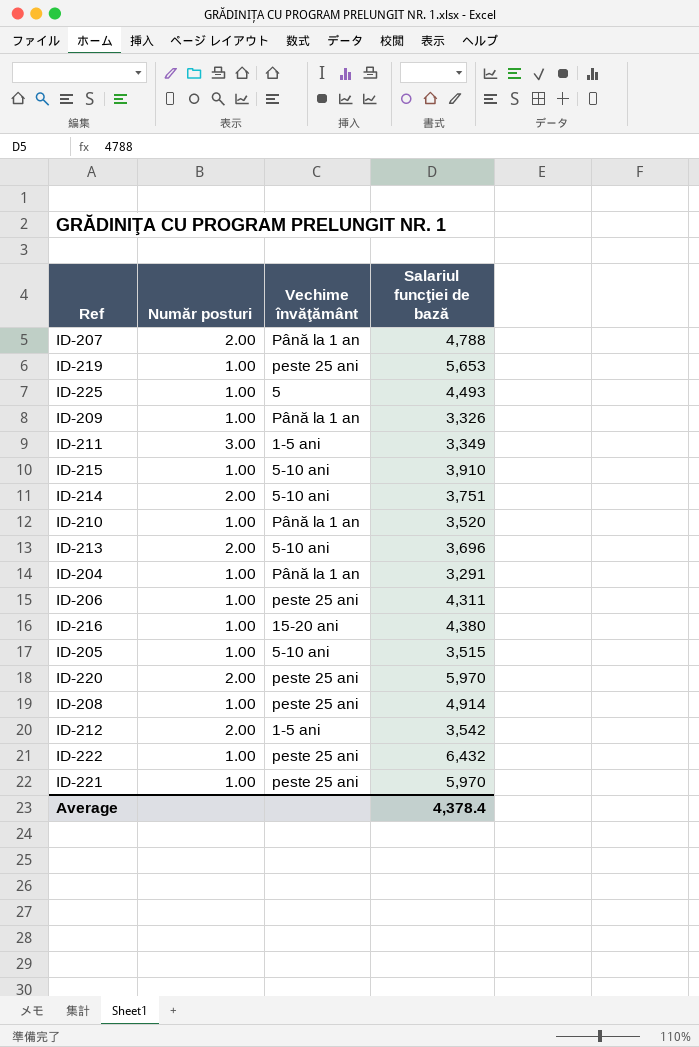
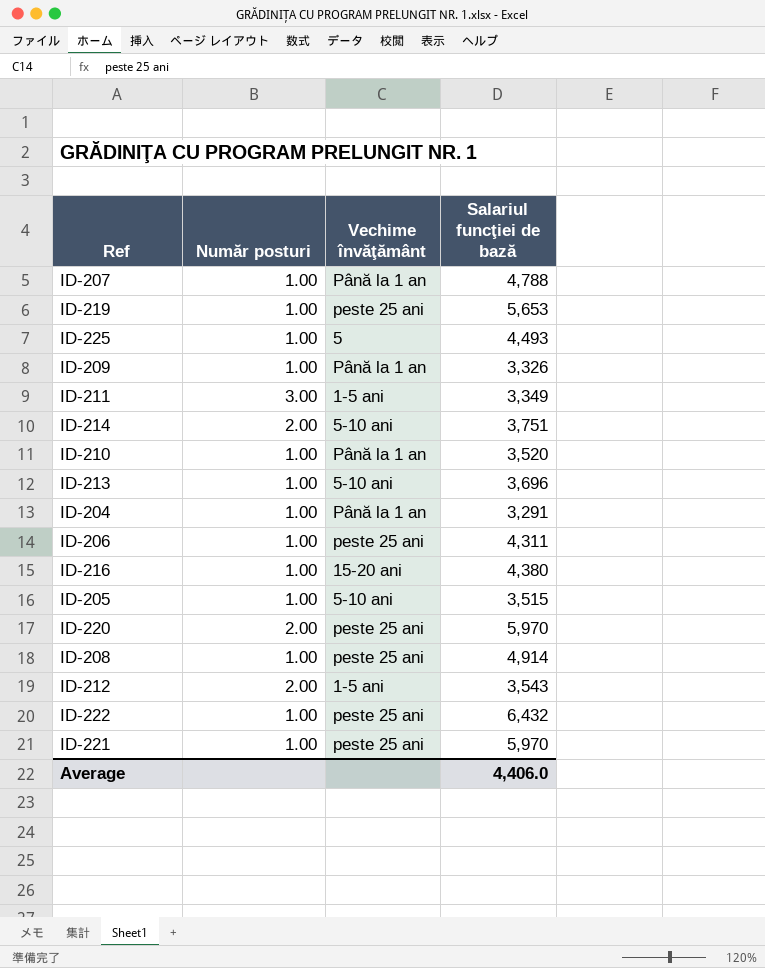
row ID-215: 1.00 | 5-10 ani | 3,910 -> none
ID-207 | Număr posturi: 2.00 -> 1.00
ID-213 | Număr posturi: 2.00 -> 1.00
ID-212 | Salariul funcţiei de bază: 3,542 -> 3,543
Average | Salariul funcţiei de bază: 4,378.4 -> 4,406.0

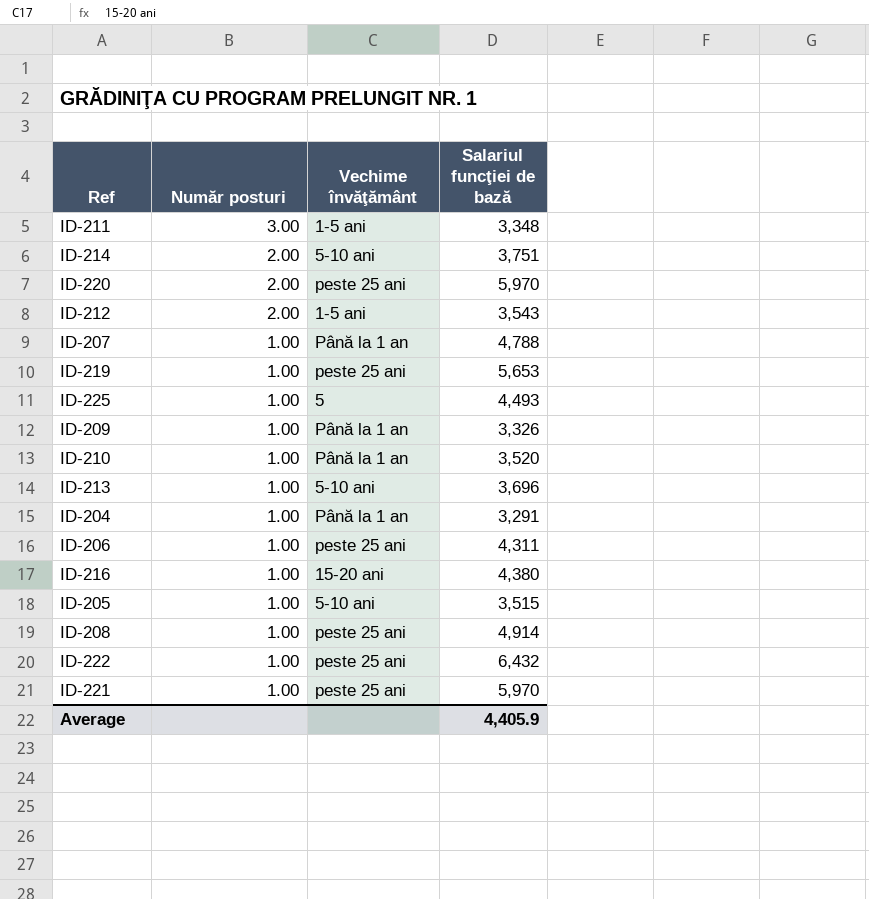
row order: none -> Număr posturi descending
ID-211 | Salariul funcţiei de bază: 3,349 -> 3,348
Average | Salariul funcţiei de bază: 4,406.0 -> 4,405.9

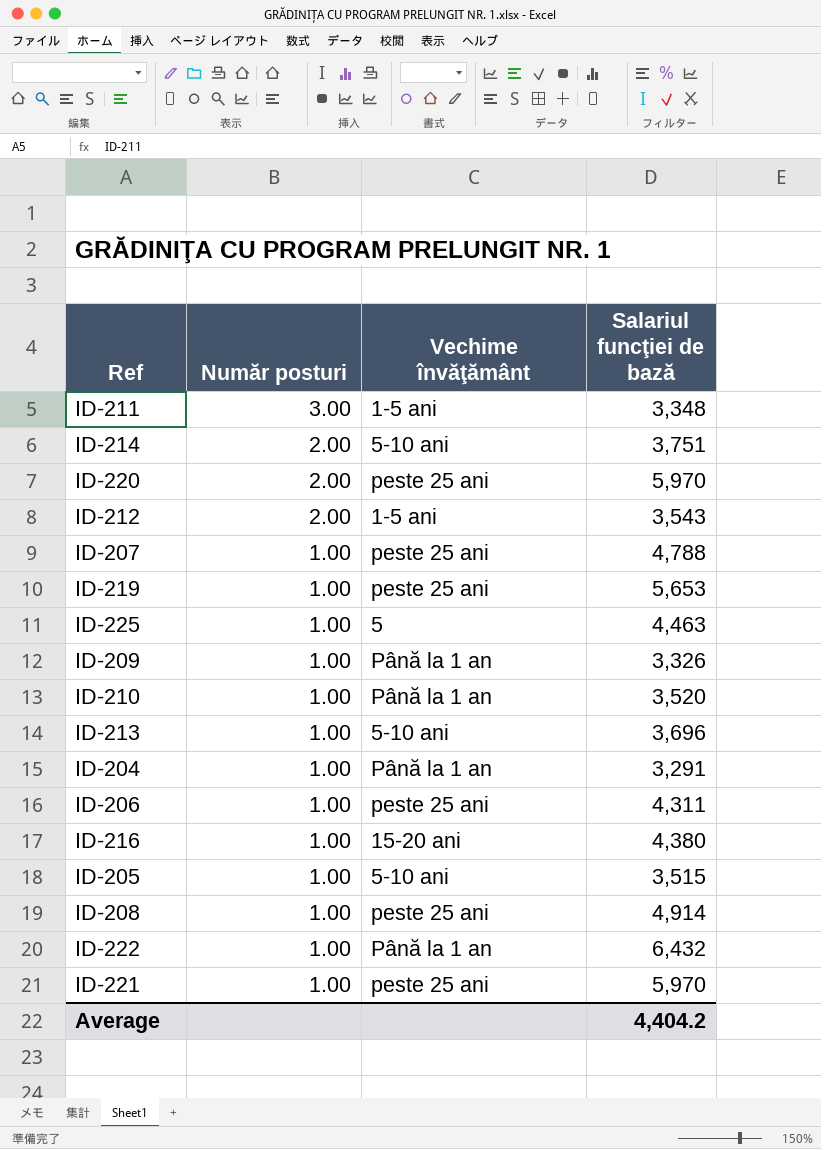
ID-207 | Vechime învăţământ: Până la 1 an -> peste 25 ani
ID-225 | Salariul funcţiei de bază: 4,493 -> 4,463
ID-222 | Vechime învăţământ: peste 25 ani -> Până la 1 an
Average | Salariul funcţiei de bază: 4,405.9 -> 4,404.2

